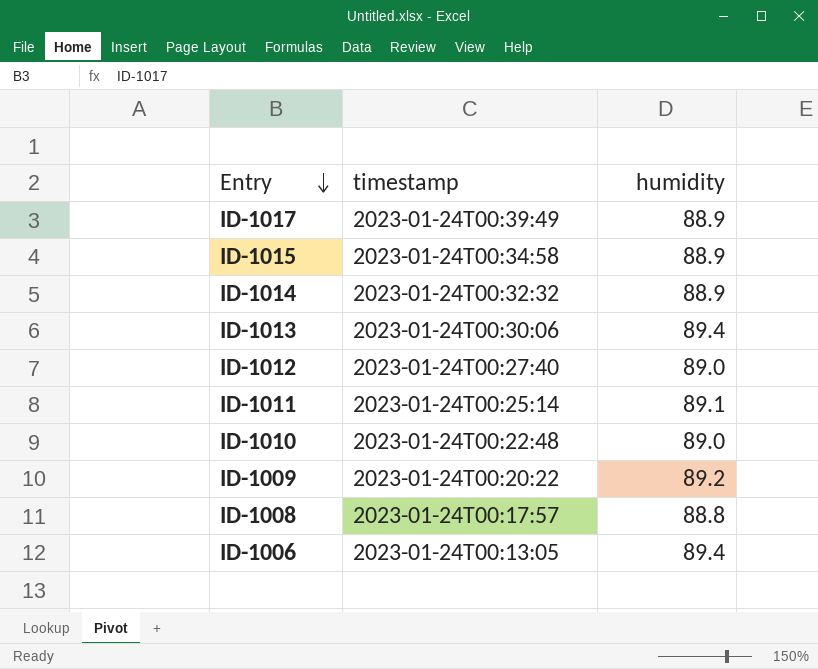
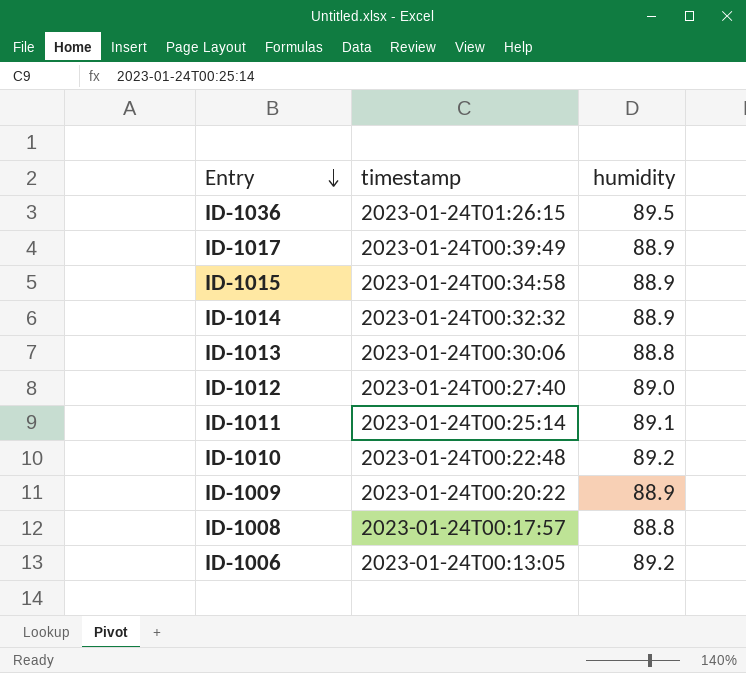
row ID-1036: none -> 2023-01-24T01:26:15 | 89.5
ID-1013 | humidity: 89.4 -> 88.8
ID-1010 | humidity: 89.0 -> 89.2
ID-1009 | humidity: 89.2 -> 88.9
ID-1006 | humidity: 89.4 -> 89.2

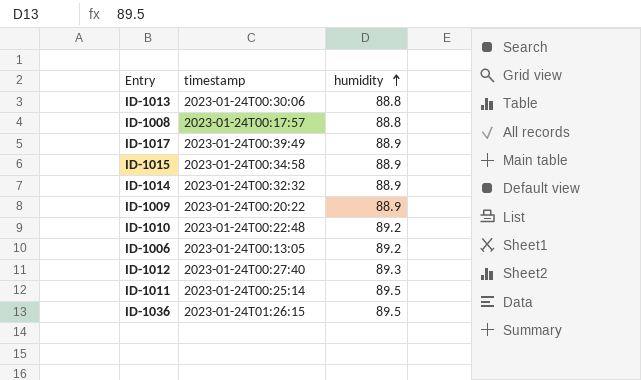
row order: Entry descending -> humidity ascending
ID-1012 | humidity: 89.0 -> 89.3
ID-1011 | humidity: 89.1 -> 89.5

